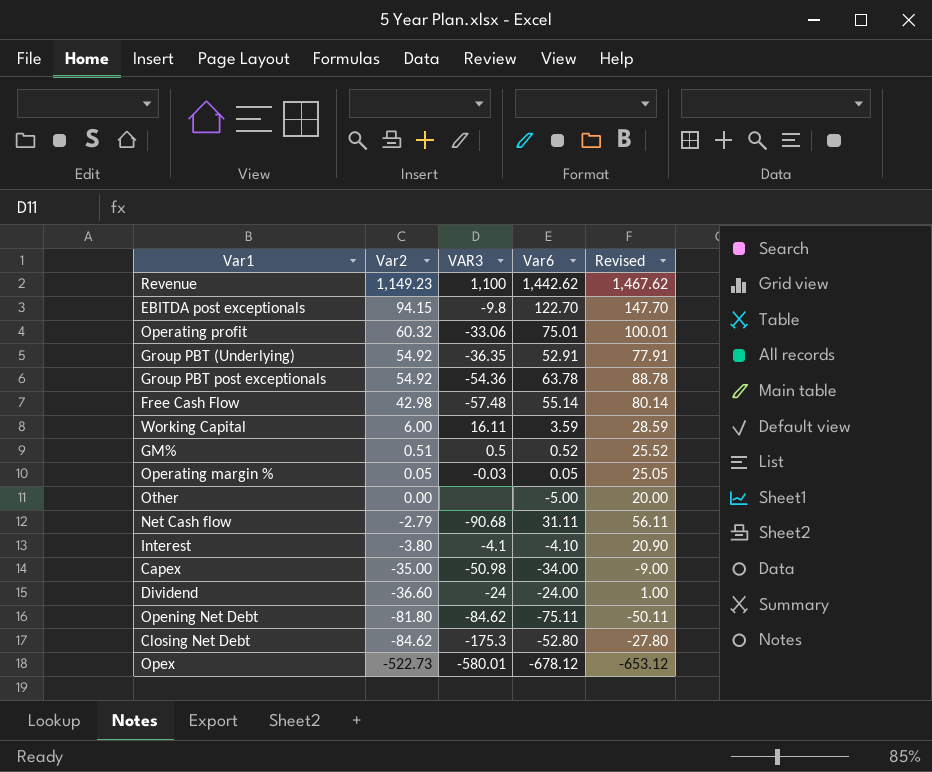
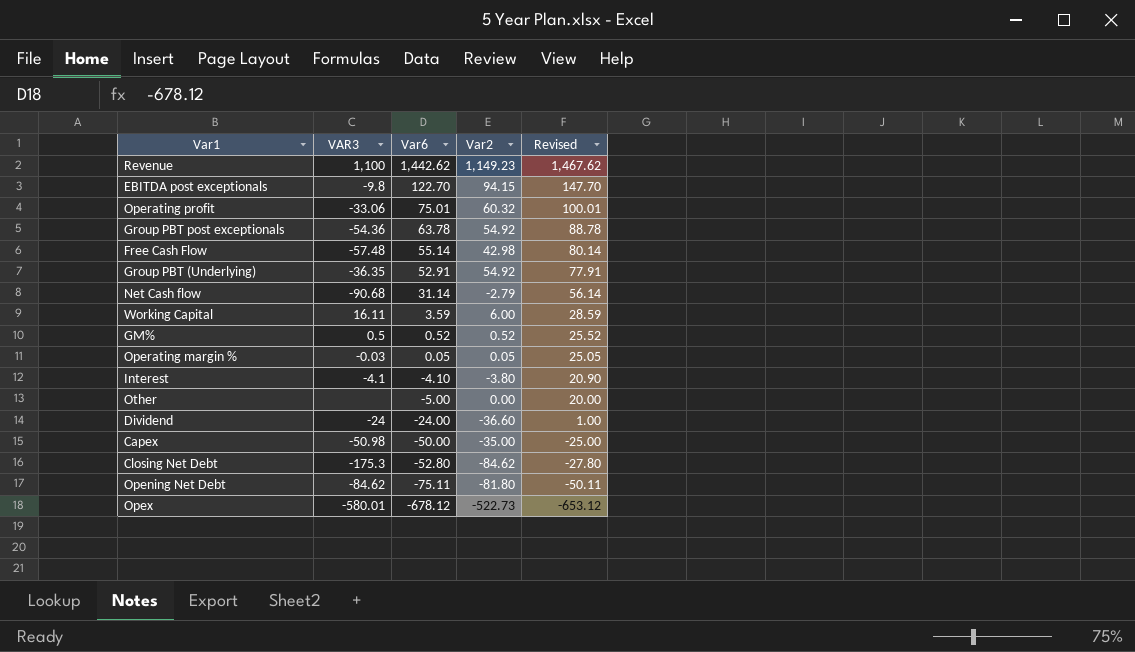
row order: Var2 descending -> Var6 descending
column Var2 | position: 2 -> 4
Net Cash flow | Var6: 31.11 -> 31.14
Net Cash flow | Revised: 56.11 -> 56.14
GM% | Var2: 0.51 -> 0.52
Capex | Var6: -34.00 -> -50.00
Capex | Revised: -9.00 -> -25.00

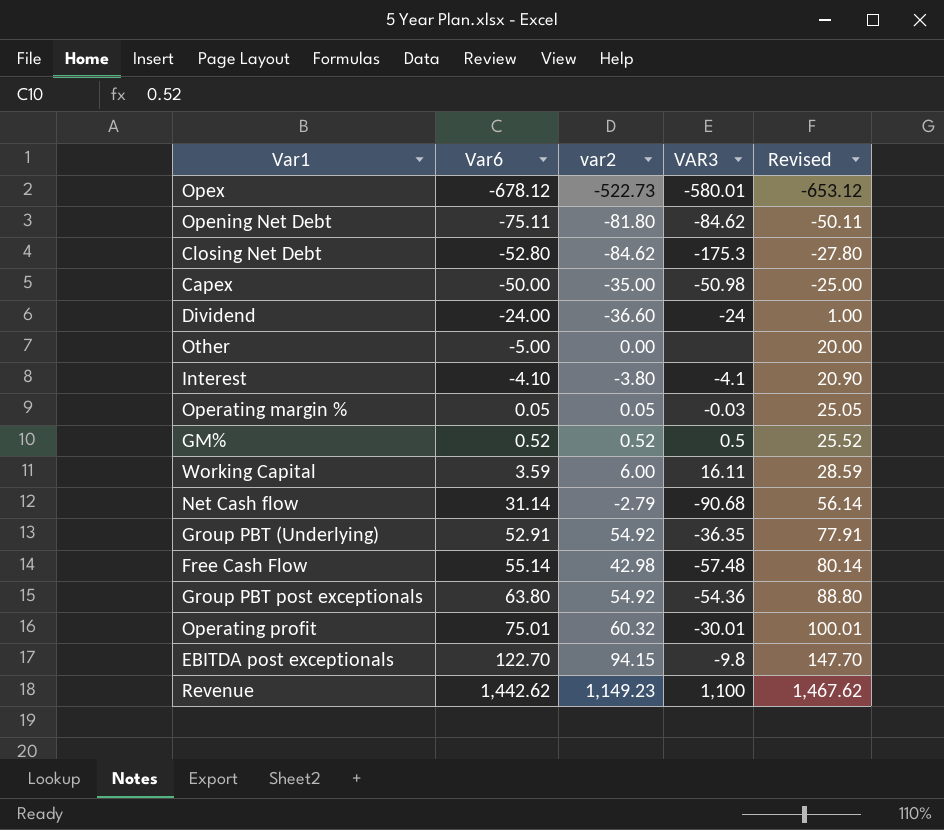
row order: Var6 descending -> Var6 ascending
column name: Var2 -> var2
column VAR3 | position: 2 -> 4
Group PBT post exceptionals | Var6: 63.78 -> 63.80
Group PBT post exceptionals | Revised: 88.78 -> 88.80
Operating profit | VAR3: -33.06 -> -30.01

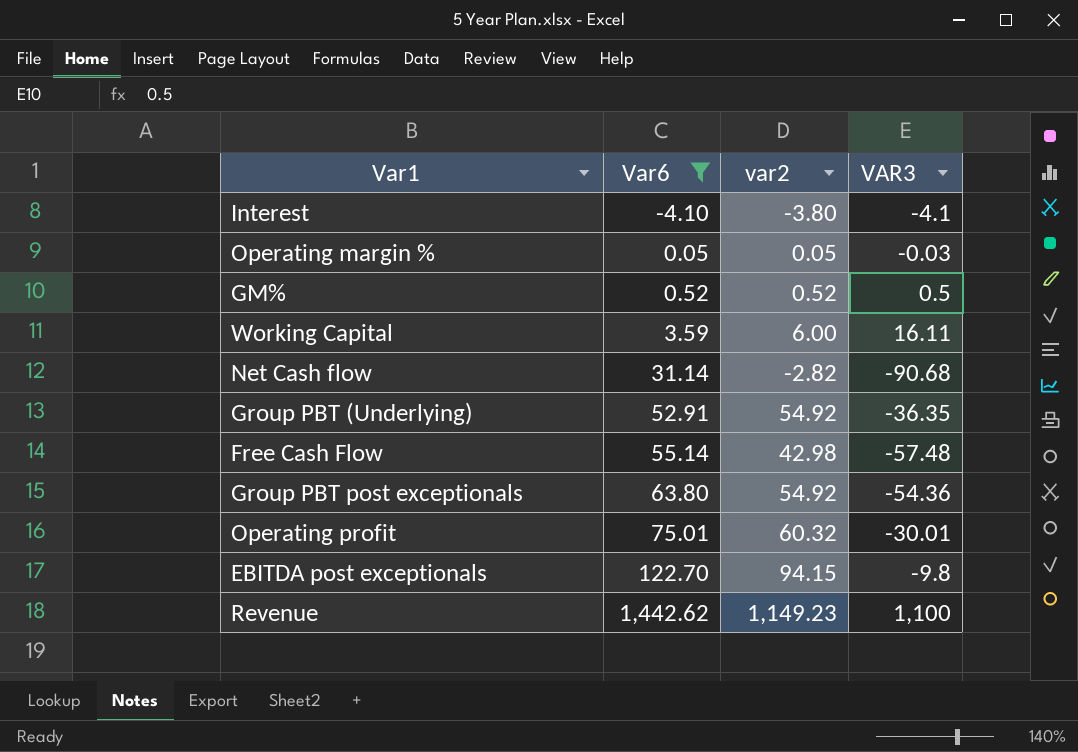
filter: none -> Var6 >= -4.10
column Revised | formula: [Var6] + 25 -> none
Net Cash flow | var2: -2.79 -> -2.82

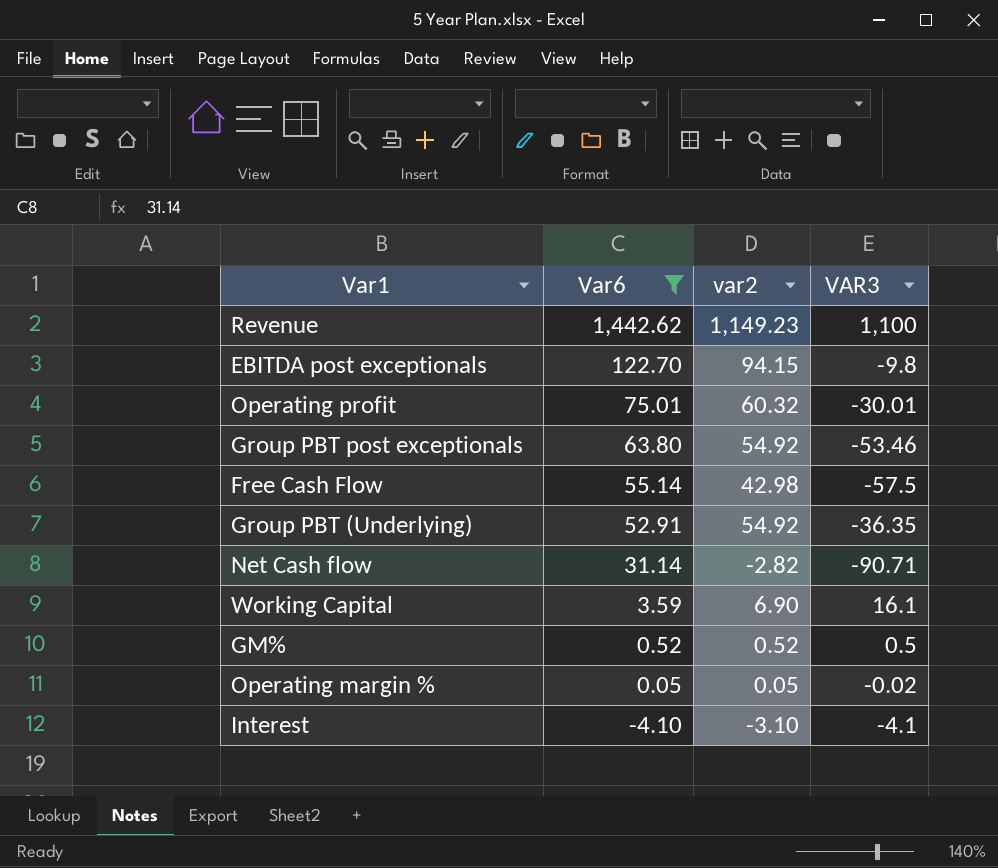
row order: Var6 ascending -> Var6 descending
Group PBT post exceptionals | VAR3: -54.36 -> -53.46
Free Cash Flow | VAR3: -57.48 -> -57.5
Net Cash flow | VAR3: -90.68 -> -90.71
Working Capital | var2: 6.00 -> 6.90
Working Capital | VAR3: 16.11 -> 16.1
Operating margin % | VAR3: -0.03 -> -0.02
Interest | var2: -3.80 -> -3.10

